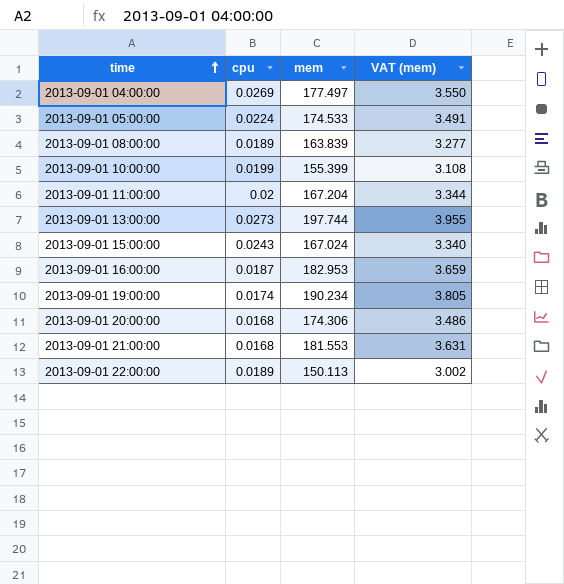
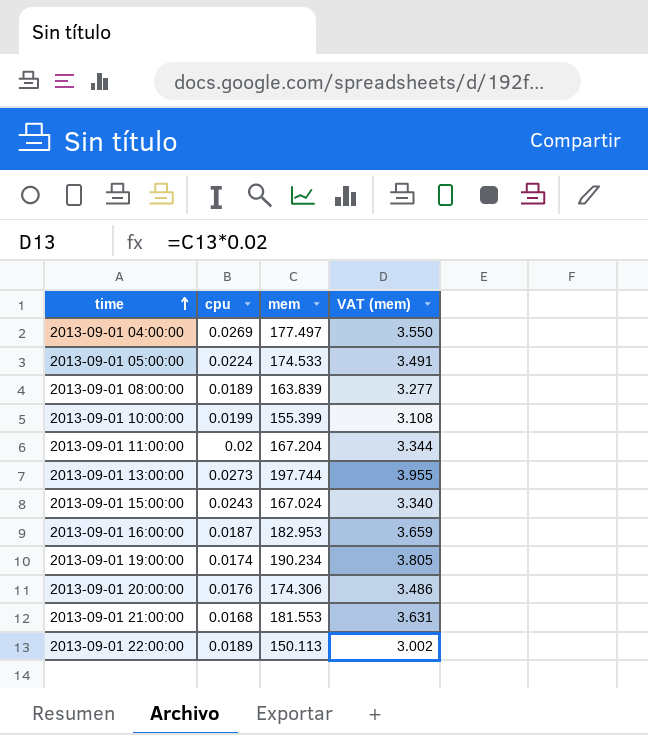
2013-09-01 20:00:00 | cpu: 0.0168 -> 0.0176

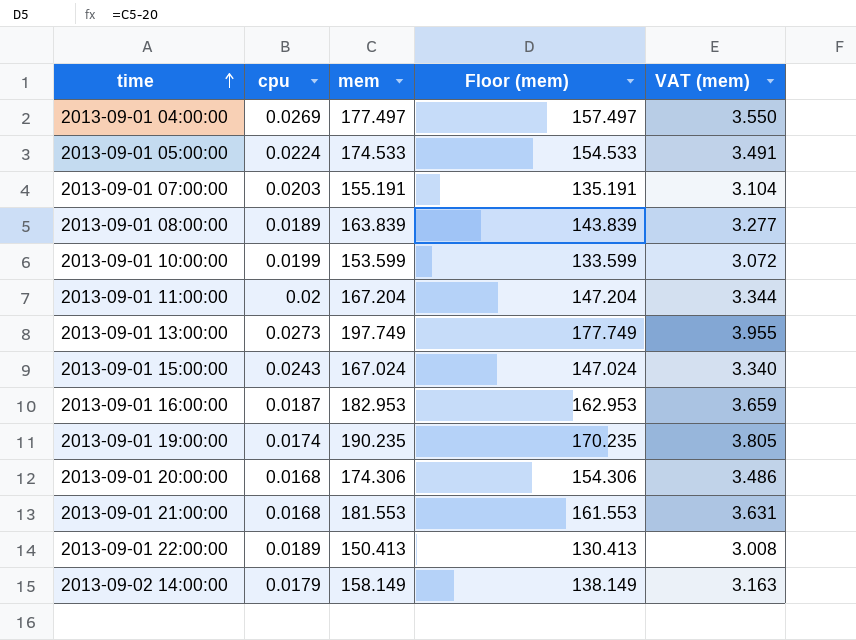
column Floor (mem) | formula: none -> [mem] - 20
row 2013-09-01 07:00:00: none -> 0.0203 | 155.191 | 135.191 | 3.104
2013-09-01 10:00:00 | mem: 155.399 -> 153.599
2013-09-01 10:00:00 | VAT (mem): 3.108 -> 3.072
2013-09-01 13:00:00 | mem: 197.744 -> 197.749
2013-09-01 19:00:00 | mem: 190.234 -> 190.235
2013-09-01 20:00:00 | cpu: 0.0176 -> 0.0168
2013-09-01 22:00:00 | mem: 150.113 -> 150.413
2013-09-01 22:00:00 | VAT (mem): 3.002 -> 3.008
row 2013-09-02 14:00:00: none -> 0.0179 | 158.149 | 138.149 | 3.163

